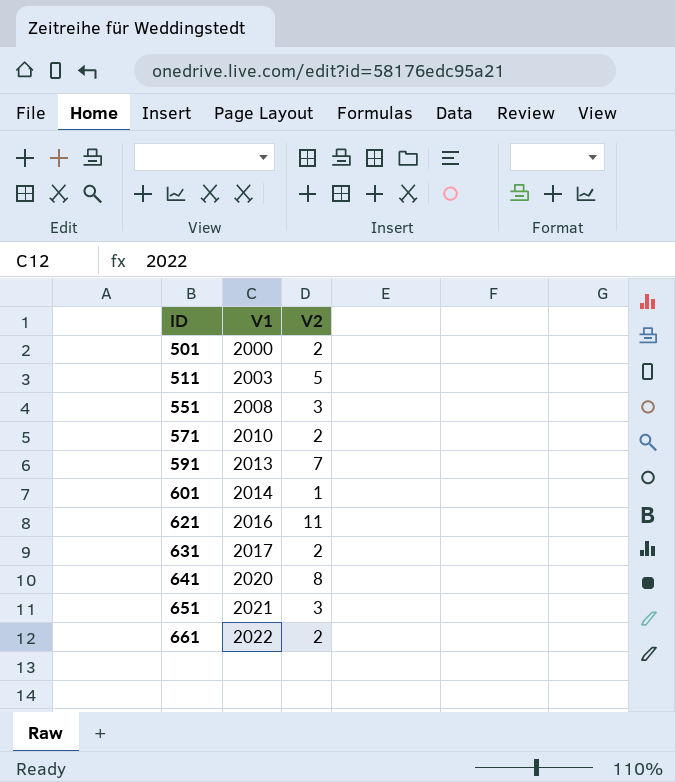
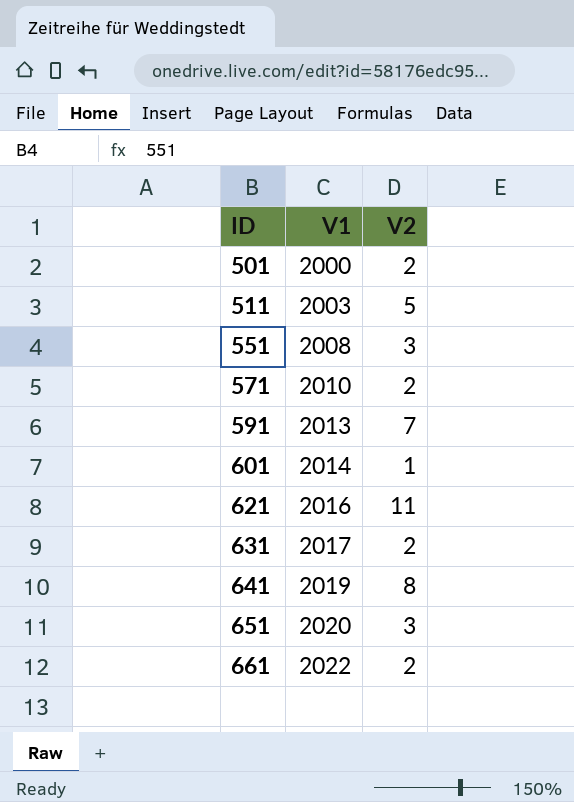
641 | V1: 2020 -> 2019
651 | V1: 2021 -> 2020

